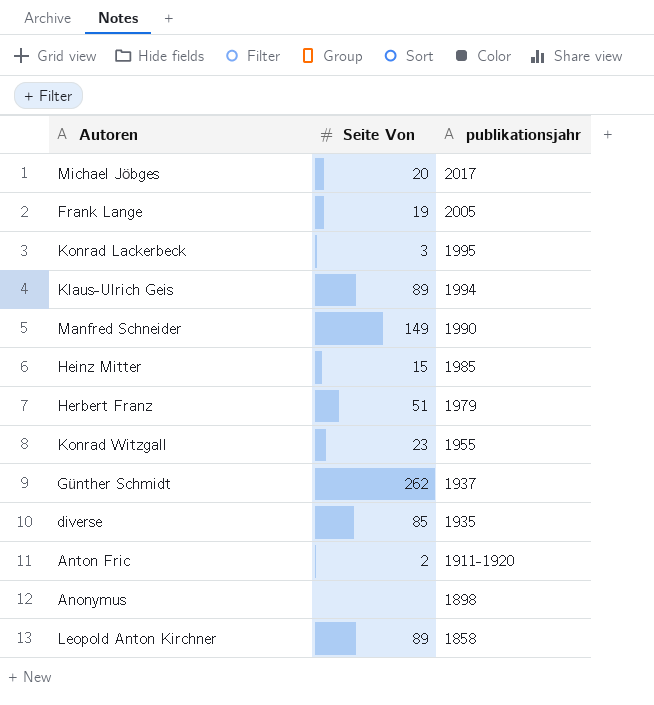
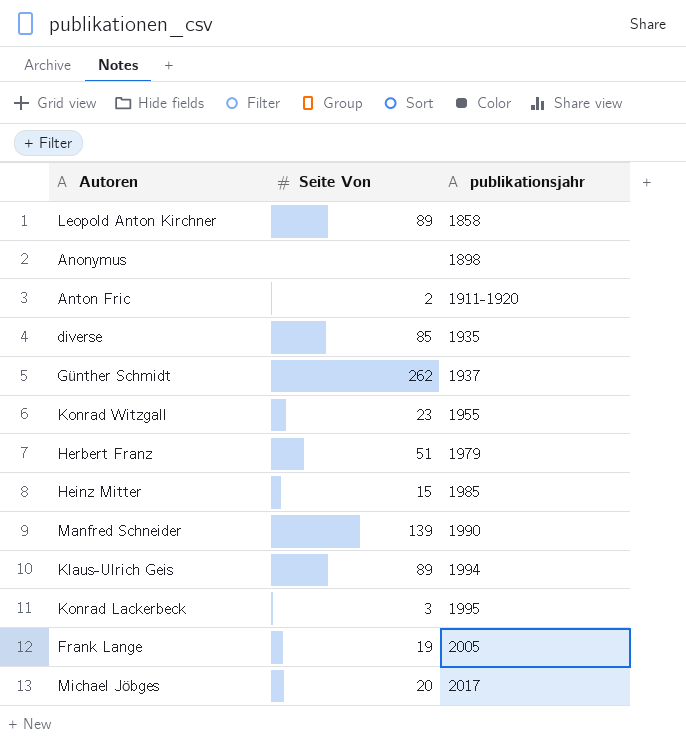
row order: publikationsjahr descending -> publikationsjahr ascending
Manfred Schneider | Seite Von: 149 -> 139

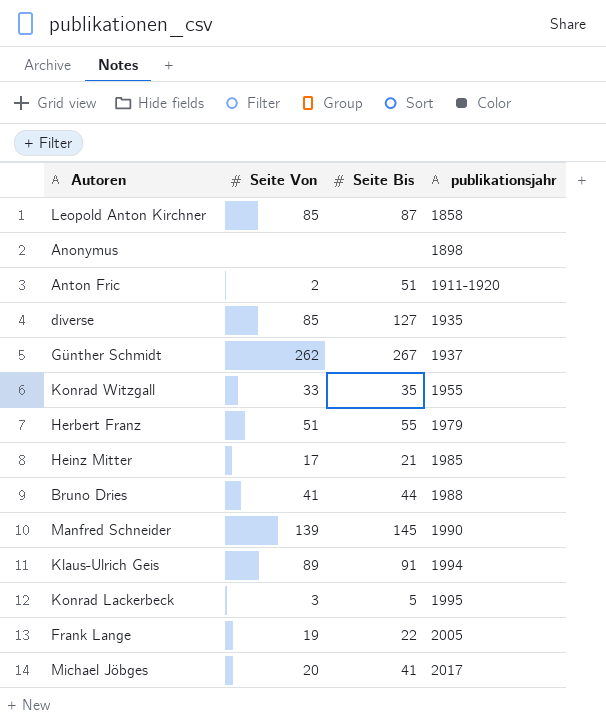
column Seite Bis | position: none -> 3
Leopold Anton Kirchner | Seite Von: 89 -> 85
Konrad Witzgall | Seite Von: 23 -> 33
Heinz Mitter | Seite Von: 15 -> 17
row Bruno Dries: none -> 41 | 44 | 1988

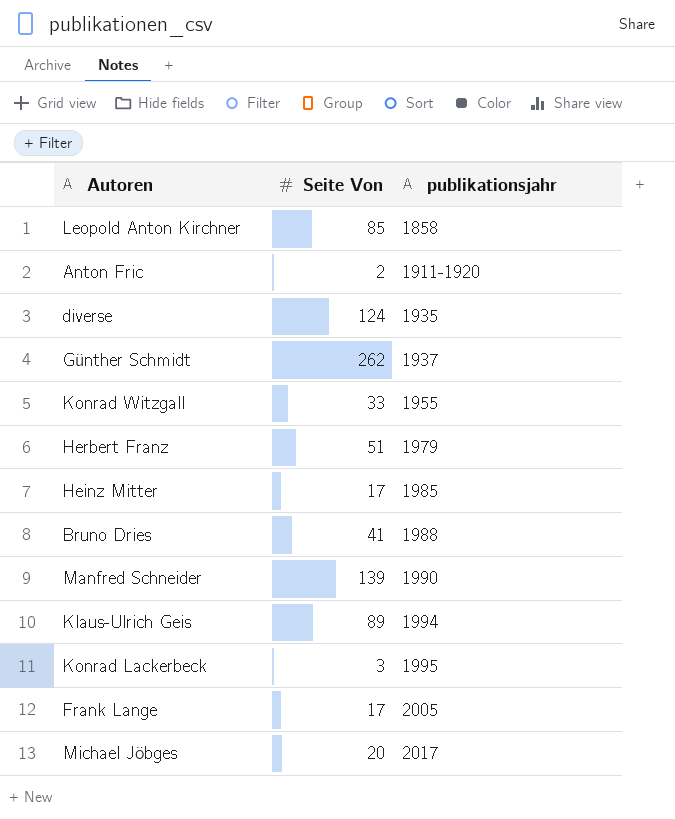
column Seite Bis | position: 3 -> none
row Anonymus: none | none | 1898 -> none
diverse | Seite Von: 85 -> 124
Frank Lange | Seite Von: 19 -> 17

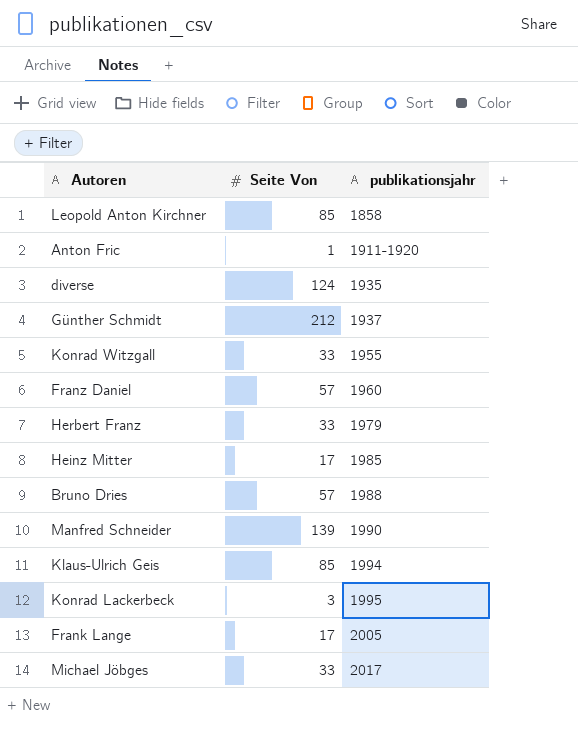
Anton Fric | Seite Von: 2 -> 1
Günther Schmidt | Seite Von: 262 -> 212
row Franz Daniel: none -> 57 | 1960
Herbert Franz | Seite Von: 51 -> 33
Bruno Dries | Seite Von: 41 -> 57
Klaus-Ulrich Geis | Seite Von: 89 -> 85
Michael Jöbges | Seite Von: 20 -> 33

